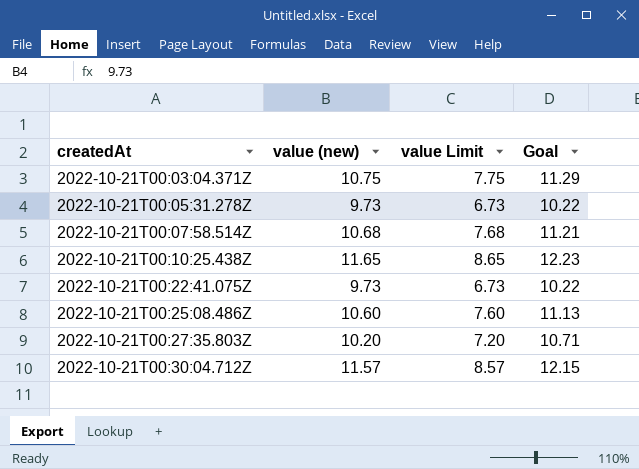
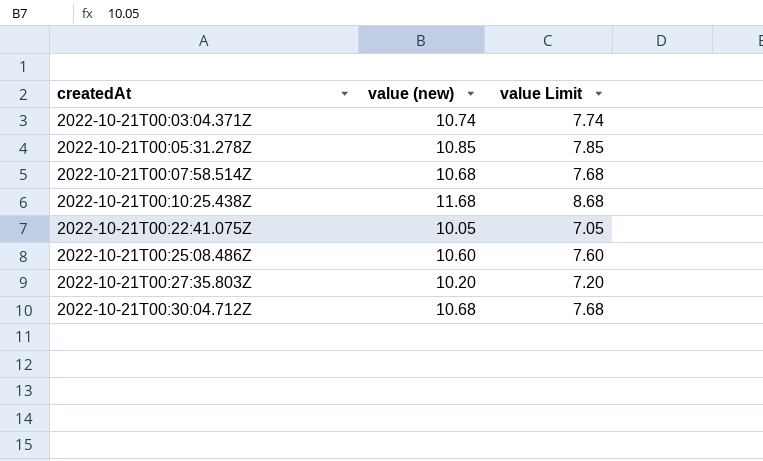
column Goal | formula: [value (new)] * 1.05 -> none
2022-10-21T00:03:04.371Z | value (new): 10.75 -> 10.74
2022-10-21T00:03:04.371Z | value Limit: 7.75 -> 7.74
2022-10-21T00:05:31.278Z | value (new): 9.73 -> 10.85
2022-10-21T00:05:31.278Z | value Limit: 6.73 -> 7.85
2022-10-21T00:10:25.438Z | value (new): 11.65 -> 11.68
2022-10-21T00:10:25.438Z | value Limit: 8.65 -> 8.68
2022-10-21T00:22:41.075Z | value (new): 9.73 -> 10.05
2022-10-21T00:22:41.075Z | value Limit: 6.73 -> 7.05
2022-10-21T00:30:04.712Z | value (new): 11.57 -> 10.68
2022-10-21T00:30:04.712Z | value Limit: 8.57 -> 7.68

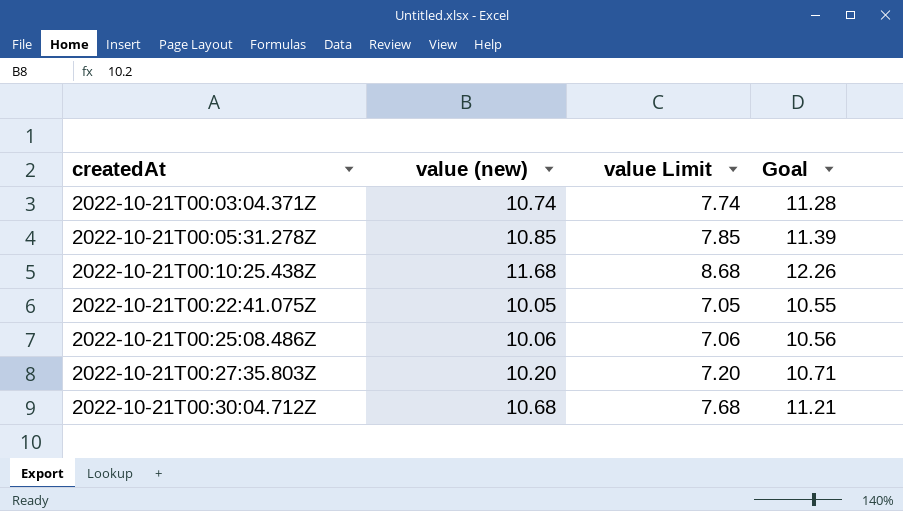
column Goal | formula: none -> [value (new)] * 1.05
row 2022-10-21T00:07:58.514Z: 10.68 | 7.68 -> none
2022-10-21T00:25:08.486Z | value (new): 10.60 -> 10.06
2022-10-21T00:25:08.486Z | value Limit: 7.60 -> 7.06

